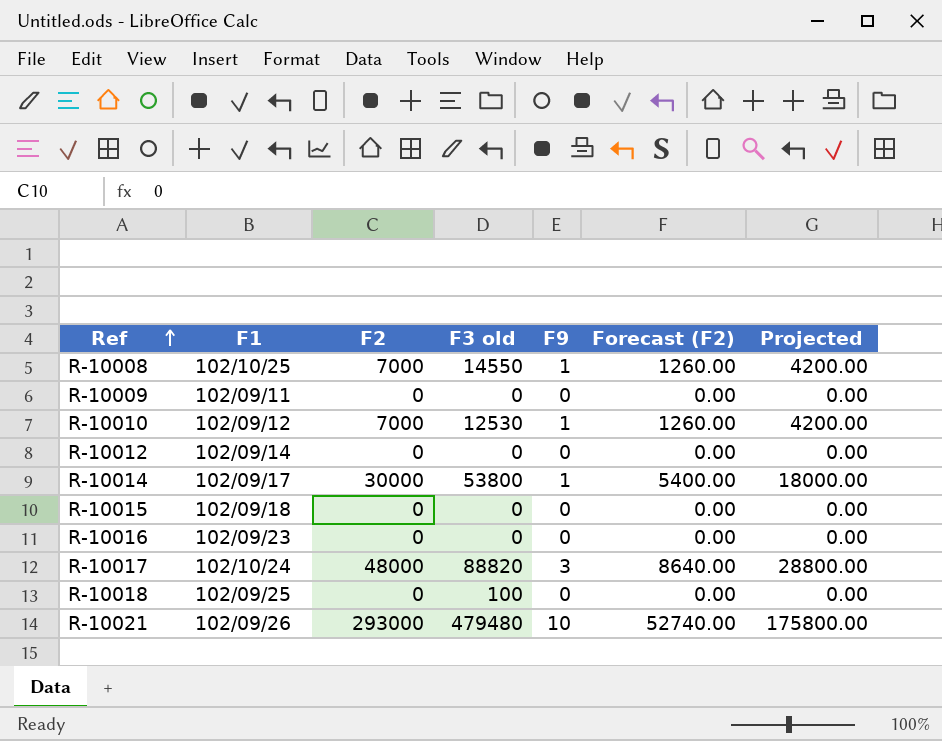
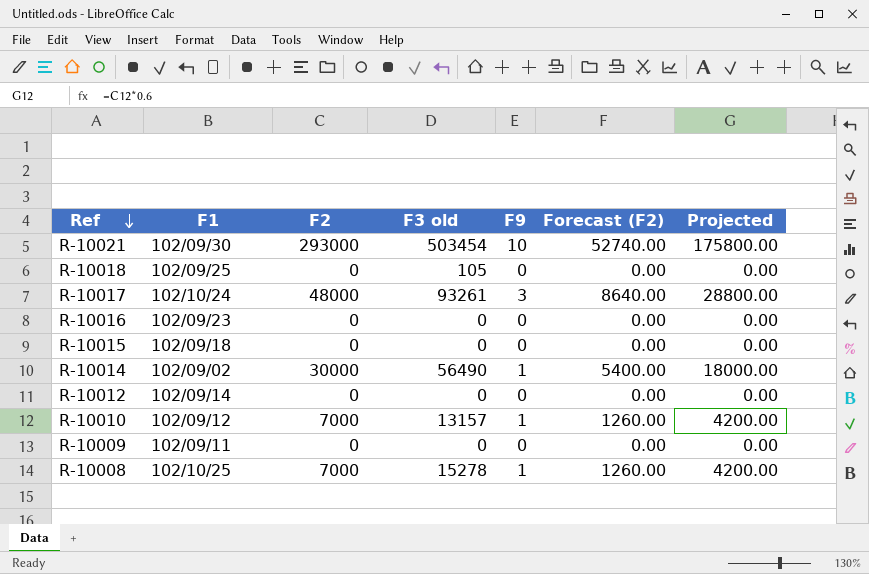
row order: Ref ascending -> Ref descending
R-10021 | F1: 102/09/26 -> 102/09/30
R-10021 | F3 old: 479480 -> 503454
R-10018 | F3 old: 100 -> 105
R-10017 | F3 old: 88820 -> 93261
R-10014 | F1: 102/09/17 -> 102/09/02
R-10014 | F3 old: 53800 -> 56490
R-10010 | F3 old: 12530 -> 13157
R-10008 | F3 old: 14550 -> 15278

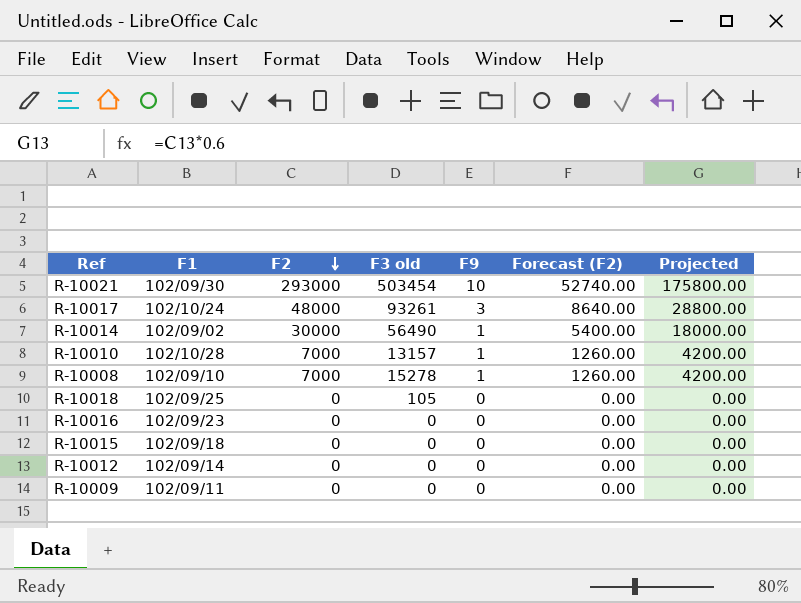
row order: Ref descending -> F2 descending
R-10010 | F1: 102/09/12 -> 102/10/28
R-10008 | F1: 102/10/25 -> 102/09/10

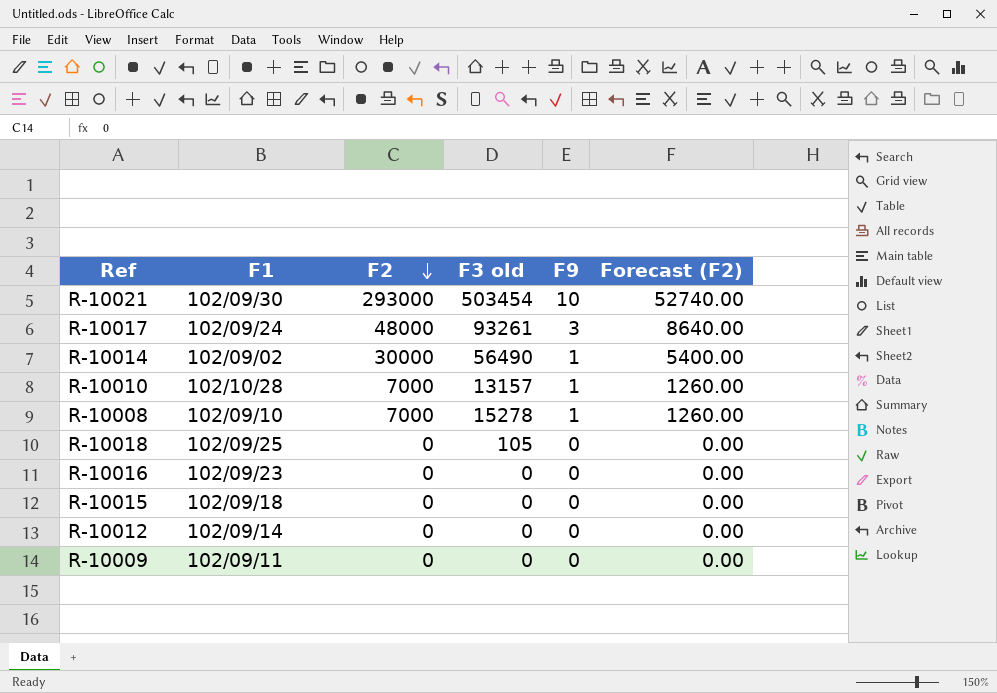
column Projected | formula: [F2] * 0.6 -> none
R-10017 | F1: 102/10/24 -> 102/09/24

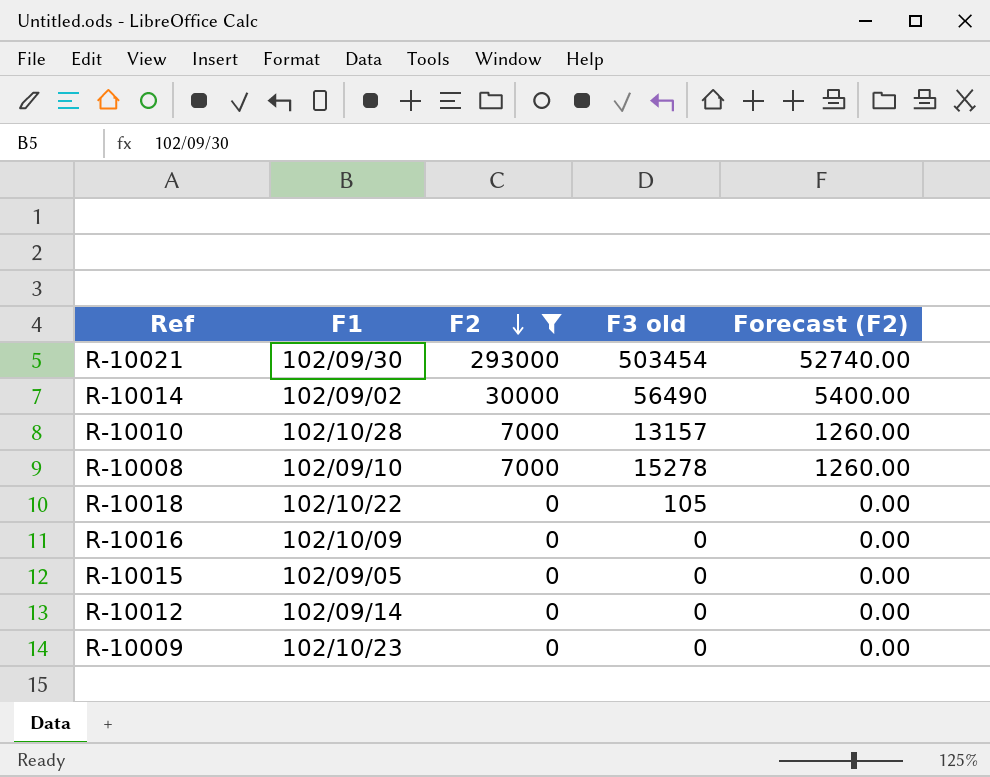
filter: none -> F2 != 48000
column F9 | position: 5 -> none
R-10018 | F1: 102/09/25 -> 102/10/22
R-10016 | F1: 102/09/23 -> 102/10/09
R-10015 | F1: 102/09/18 -> 102/09/05
R-10009 | F1: 102/09/11 -> 102/10/23

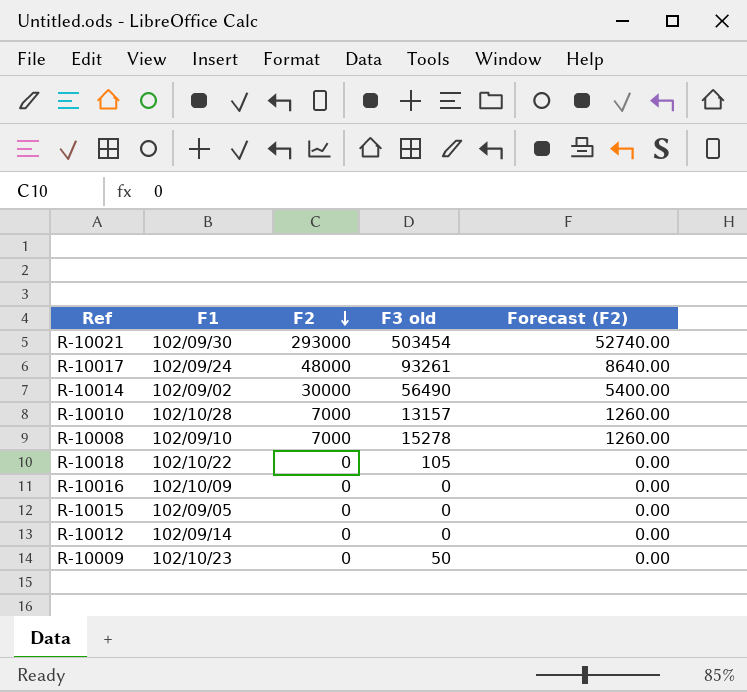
filter: F2 != 48000 -> none
R-10009 | F3 old: 0 -> 50

